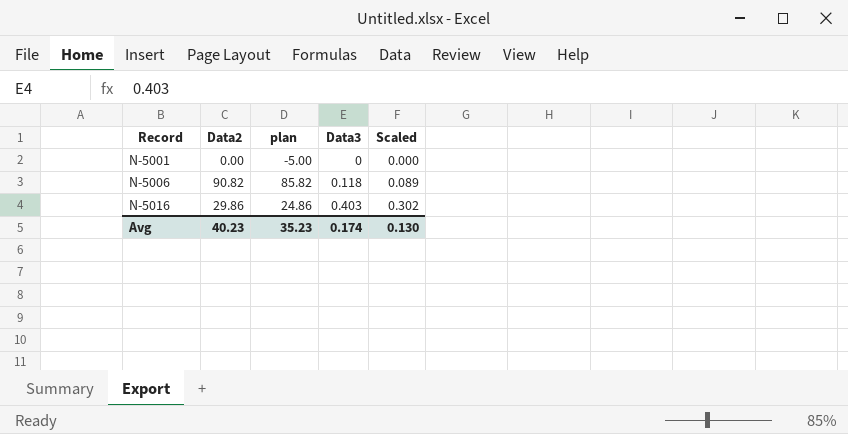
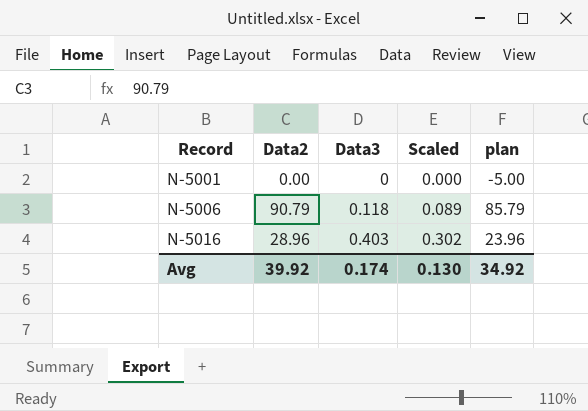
column plan | position: 3 -> 5
N-5006 | Data2: 90.82 -> 90.79
N-5006 | plan: 85.82 -> 85.79
N-5016 | Data2: 29.86 -> 28.96
N-5016 | plan: 24.86 -> 23.96
Avg | Data2: 40.23 -> 39.92
Avg | plan: 35.23 -> 34.92

